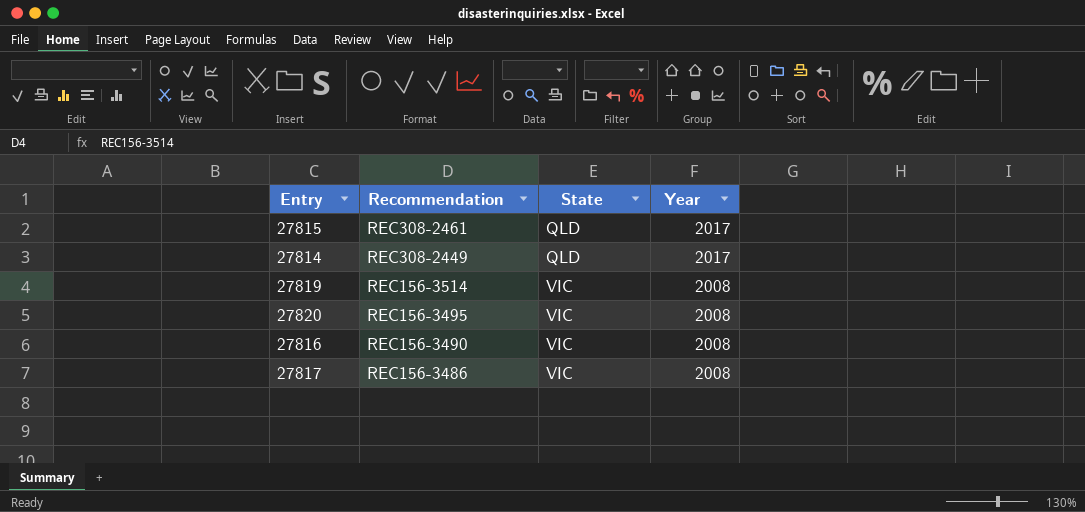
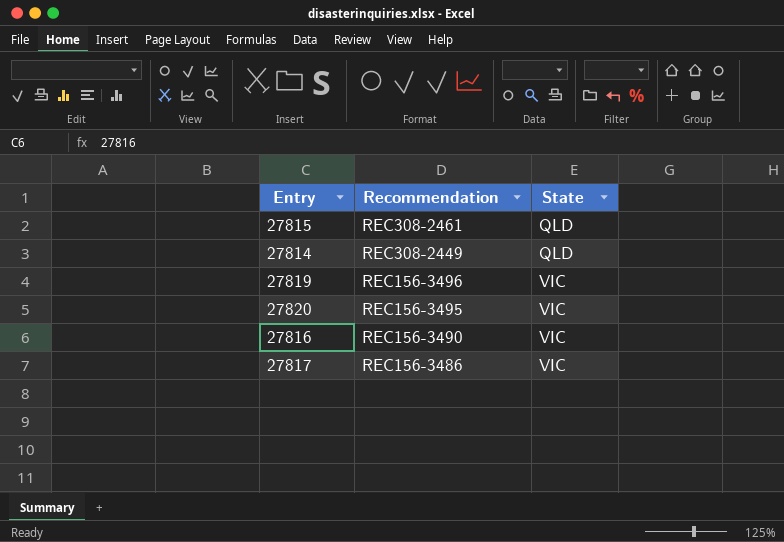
column Year | position: 4 -> none
27819 | Recommendation: REC156-3514 -> REC156-3496

